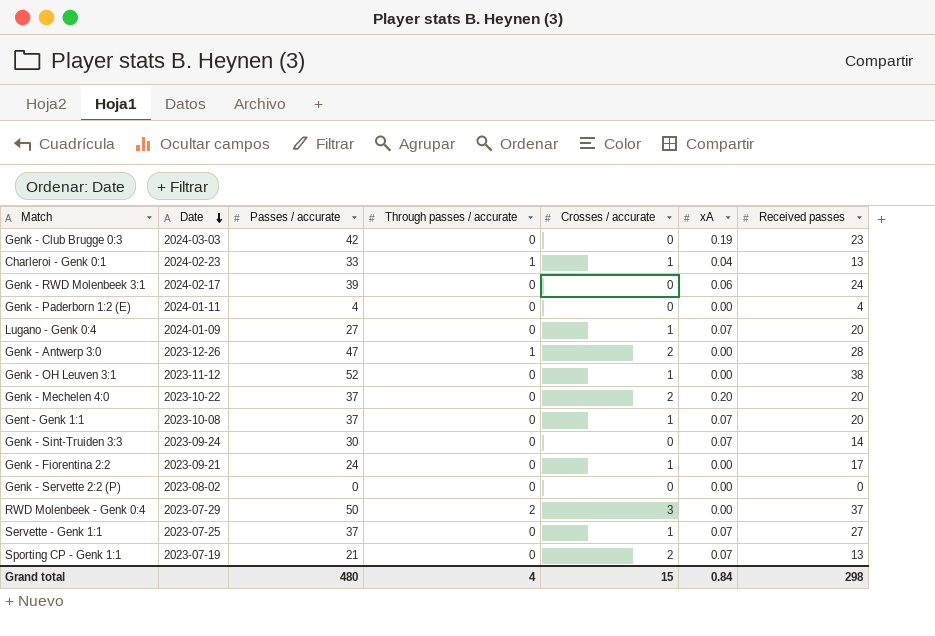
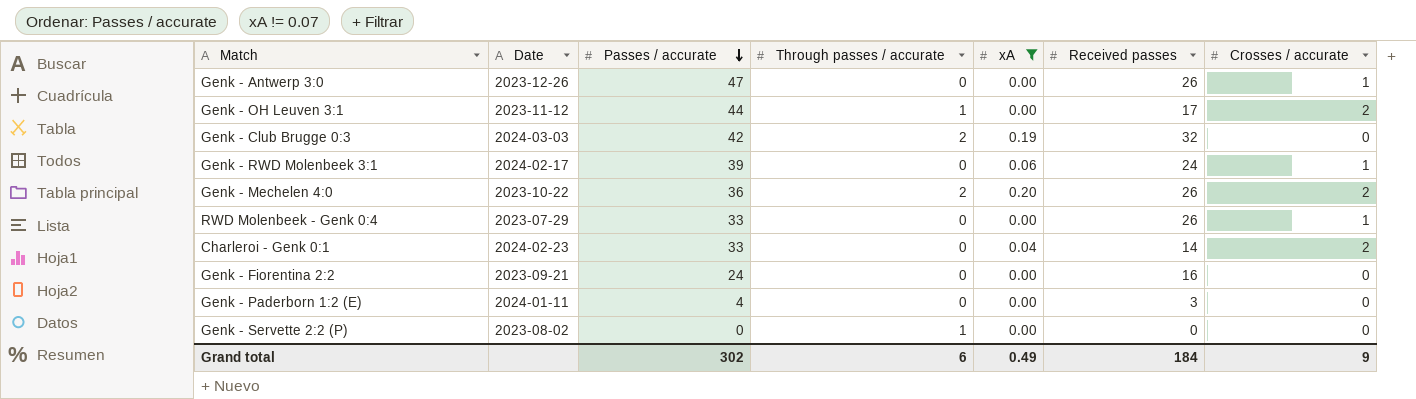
filter: none -> xA != 0.07
row order: Date descending -> Passes / accurate descending
column Crosses / accurate | position: 5 -> 7
Genk - Antwerp 3:0 | Through passes / accurate: 1 -> 0
Genk - Antwerp 3:0 | Received passes: 28 -> 26
Genk - Antwerp 3:0 | Crosses / accurate: 2 -> 1
Genk - OH Leuven 3:1 | Passes / accurate: 52 -> 44
Genk - OH Leuven 3:1 | Through passes / accurate: 0 -> 1
Genk - OH Leuven 3:1 | Received passes: 38 -> 17
Genk - OH Leuven 3:1 | Crosses / accurate: 1 -> 2
Genk - Club Brugge 0:3 | Through passes / accurate: 0 -> 2
Genk - Club Brugge 0:3 | Received passes: 23 -> 32
Genk - RWD Molenbeek 3:1 | Crosses / accurate: 0 -> 1
Genk - Mechelen 4:0 | Passes / accurate: 37 -> 36
Genk - Mechelen 4:0 | Through passes / accurate: 0 -> 2
Genk - Mechelen 4:0 | Received passes: 20 -> 26
RWD Molenbeek - Genk 0:4 | Passes / accurate: 50 -> 33
RWD Molenbeek - Genk 0:4 | Through passes / accurate: 2 -> 0
RWD Molenbeek - Genk 0:4 | Received passes: 37 -> 26
RWD Molenbeek - Genk 0:4 | Crosses / accurate: 3 -> 1
Charleroi - Genk 0:1 | Through passes / accurate: 1 -> 0
Charleroi - Genk 0:1 | Received passes: 13 -> 14
Charleroi - Genk 0:1 | Crosses / accurate: 1 -> 2
Genk - Fiorentina 2:2 | Received passes: 17 -> 16
Genk - Fiorentina 2:2 | Crosses / accurate: 1 -> 0
Genk - Paderborn 1:2 (E) | Received passes: 4 -> 3
Genk - Servette 2:2 (P) | Through passes / accurate: 0 -> 1
Grand total | Passes / accurate: 480 -> 302
Grand total | Through passes / accurate: 4 -> 6
Grand total | xA: 0.84 -> 0.49
Grand total | Received passes: 298 -> 184
Grand total | Crosses / accurate: 15 -> 9

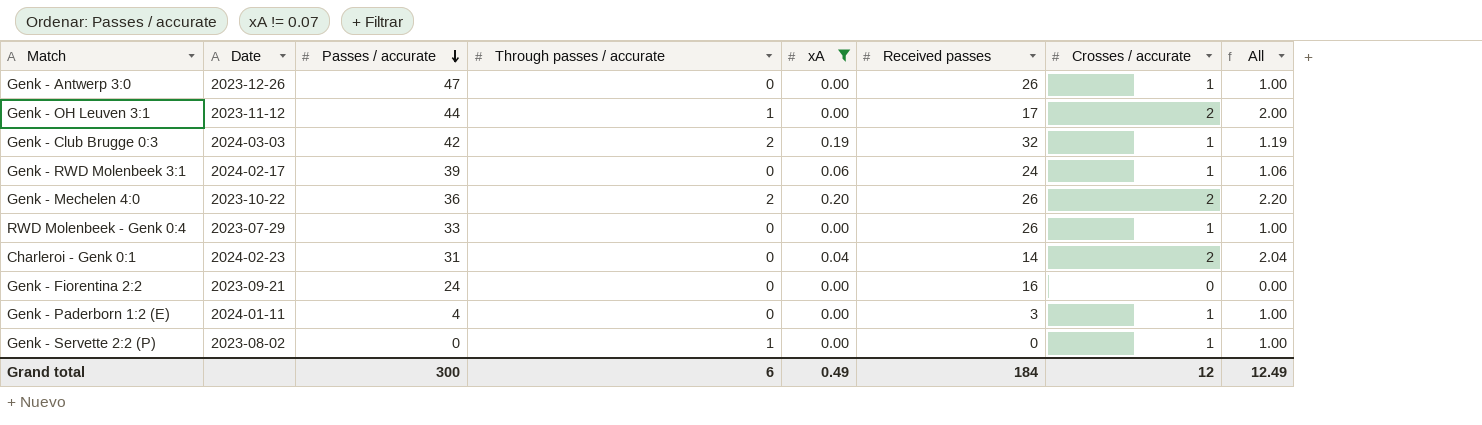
column All | formula: none -> [xA] + [Crosses / accurate]
Genk - Club Brugge 0:3 | Crosses / accurate: 0 -> 1
Charleroi - Genk 0:1 | Passes / accurate: 33 -> 31
Genk - Paderborn 1:2 (E) | Crosses / accurate: 0 -> 1
Genk - Servette 2:2 (P) | Crosses / accurate: 0 -> 1
Grand total | Passes / accurate: 302 -> 300
Grand total | Crosses / accurate: 9 -> 12

